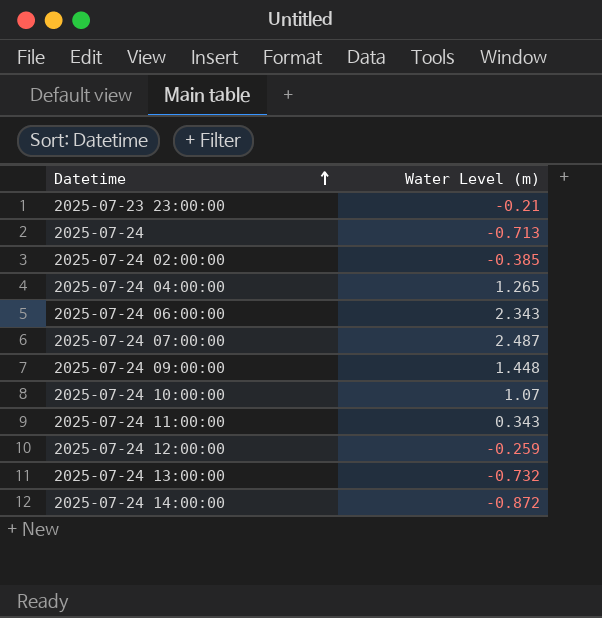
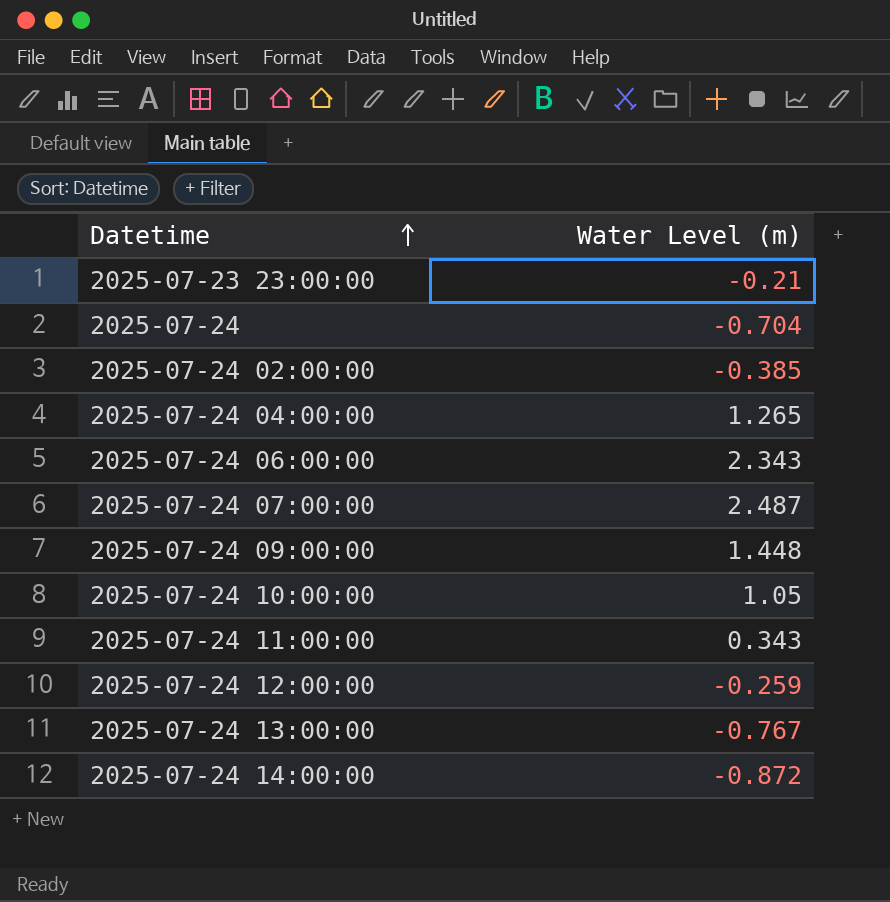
2025-07-24 | Water Level (m): -0.713 -> -0.704
2025-07-24 10:00:00 | Water Level (m): 1.07 -> 1.05
2025-07-24 13:00:00 | Water Level (m): -0.732 -> -0.767

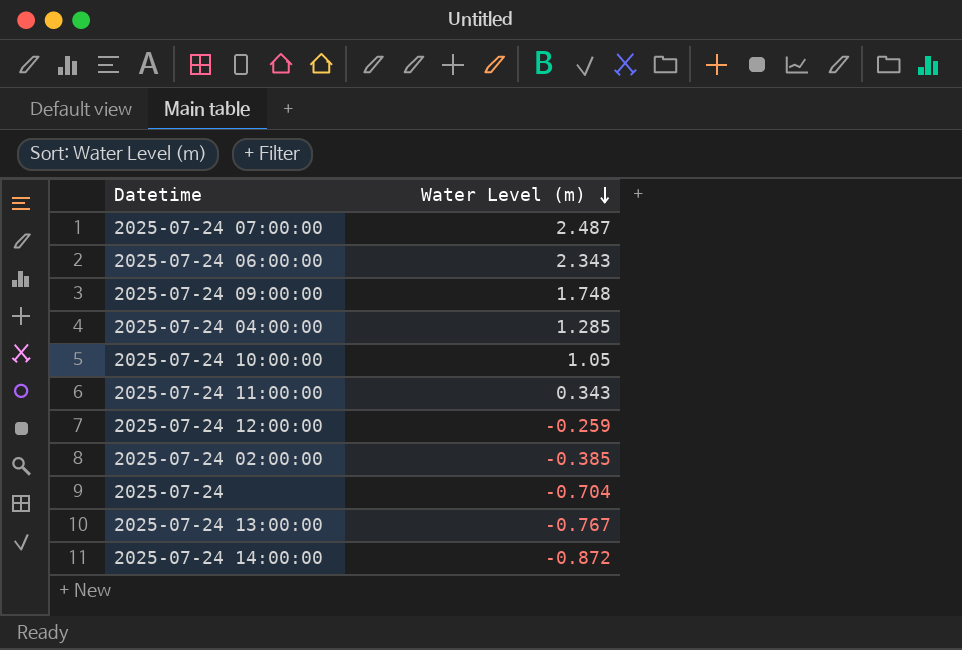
row order: Datetime ascending -> Water Level (m) descending
row 2025-07-23 23:00:00: -0.21 -> none
2025-07-24 09:00:00 | Water Level (m): 1.448 -> 1.748
2025-07-24 04:00:00 | Water Level (m): 1.265 -> 1.285

